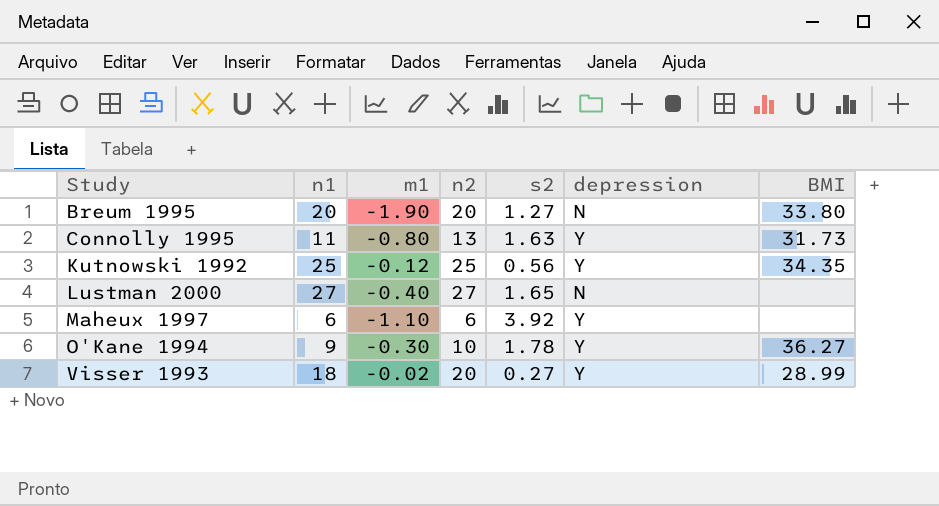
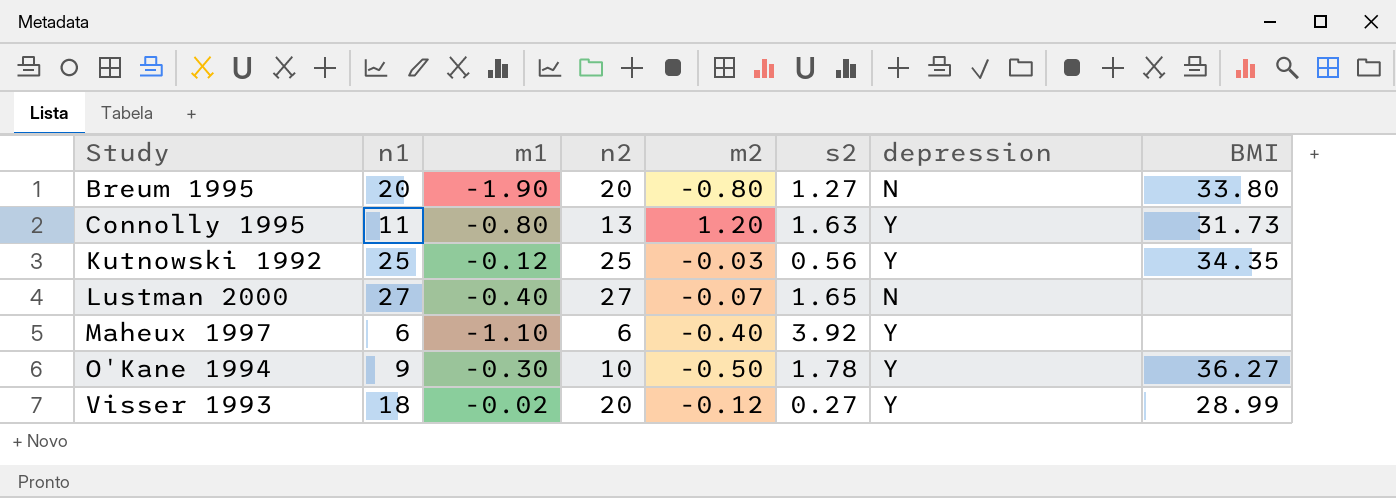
column m2 | position: none -> 5

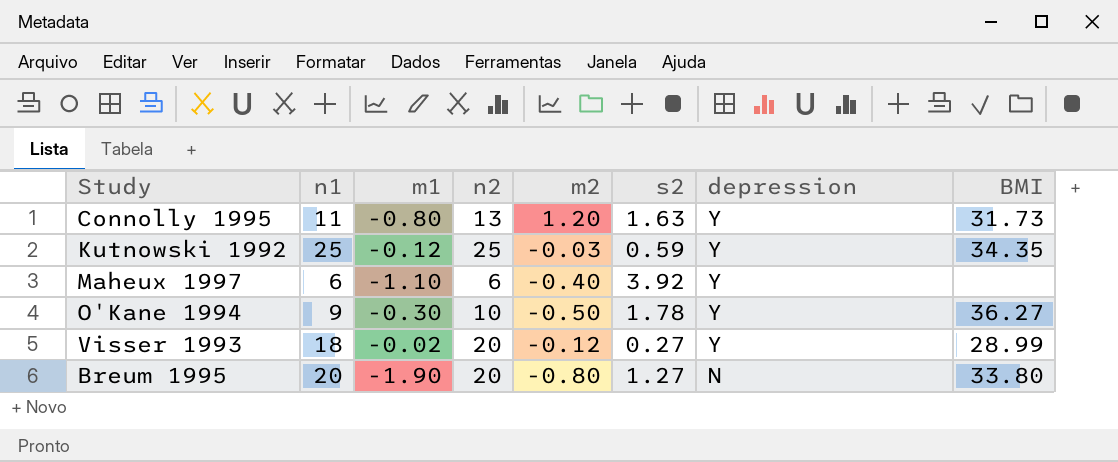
row order: Study ascending -> depression descending
row Lustman 2000: 27 | -0.40 | 27 | -0.07 | 1.65 | N | none -> none
Kutnowski 1992 | s2: 0.56 -> 0.59

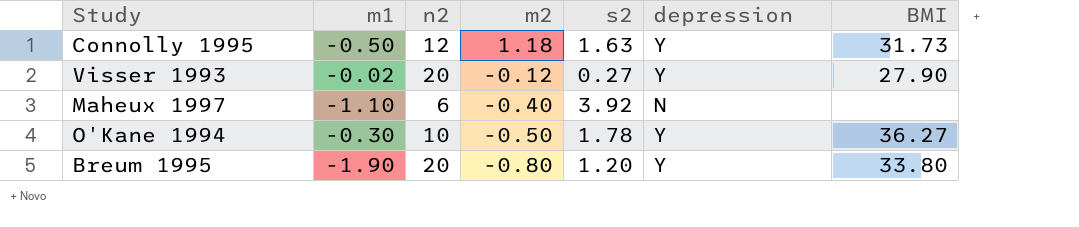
row order: depression descending -> m2 descending
column n1 | position: 2 -> none
row Kutnowski 1992: 25 | -0.12 | 25 | -0.03 | 0.59 | Y | 34.35 -> none
Connolly 1995 | m1: -0.80 -> -0.50
Connolly 1995 | n2: 13 -> 12
Connolly 1995 | m2: 1.20 -> 1.18
Visser 1993 | BMI: 28.99 -> 27.90
Maheux 1997 | depression: Y -> N
Breum 1995 | s2: 1.27 -> 1.20
Breum 1995 | depression: N -> Y

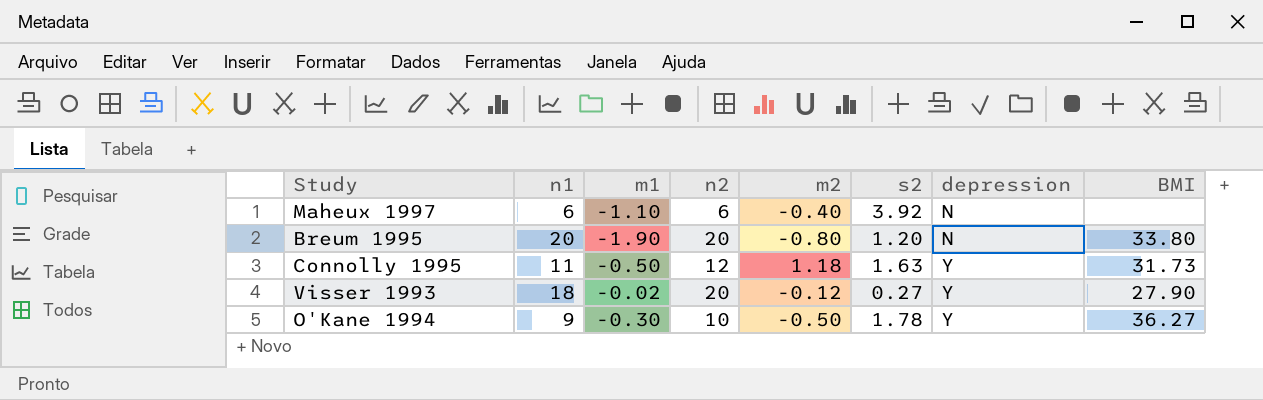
row order: m2 descending -> depression ascending
column n1 | position: none -> 2
Breum 1995 | depression: Y -> N

